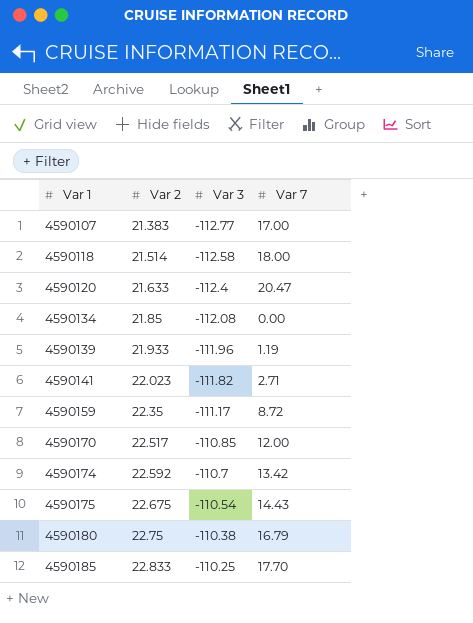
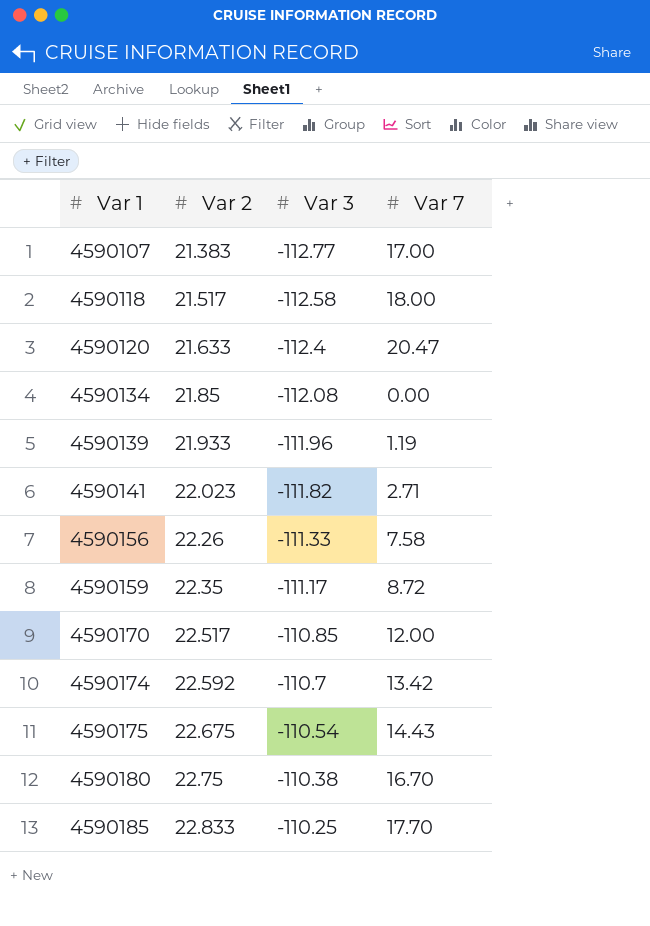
4590118 | Var 2: 21.514 -> 21.517
row 4590156: none -> 22.26 | -111.33 | 7.58
4590180 | Var 7: 16.79 -> 16.70

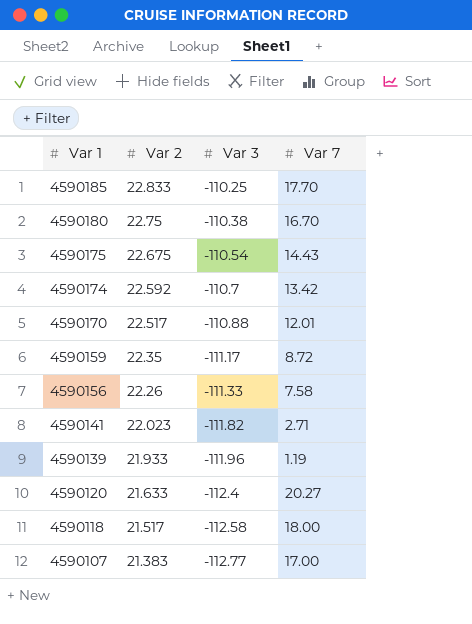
row order: Var 1 ascending -> Var 1 descending
row 4590134: 21.85 | -112.08 | 0.00 -> none
4590170 | Var 3: -110.85 -> -110.88
4590170 | Var 7: 12.00 -> 12.01
4590120 | Var 7: 20.47 -> 20.27

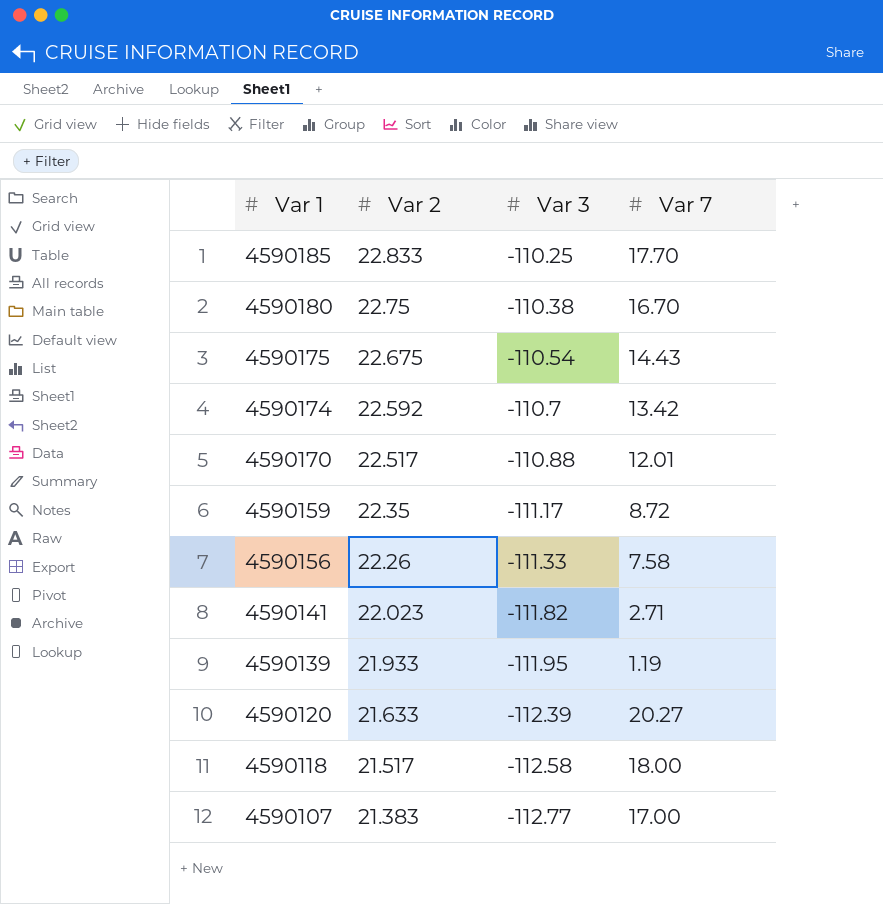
4590139 | Var 3: -111.96 -> -111.95
4590120 | Var 3: -112.4 -> -112.39

